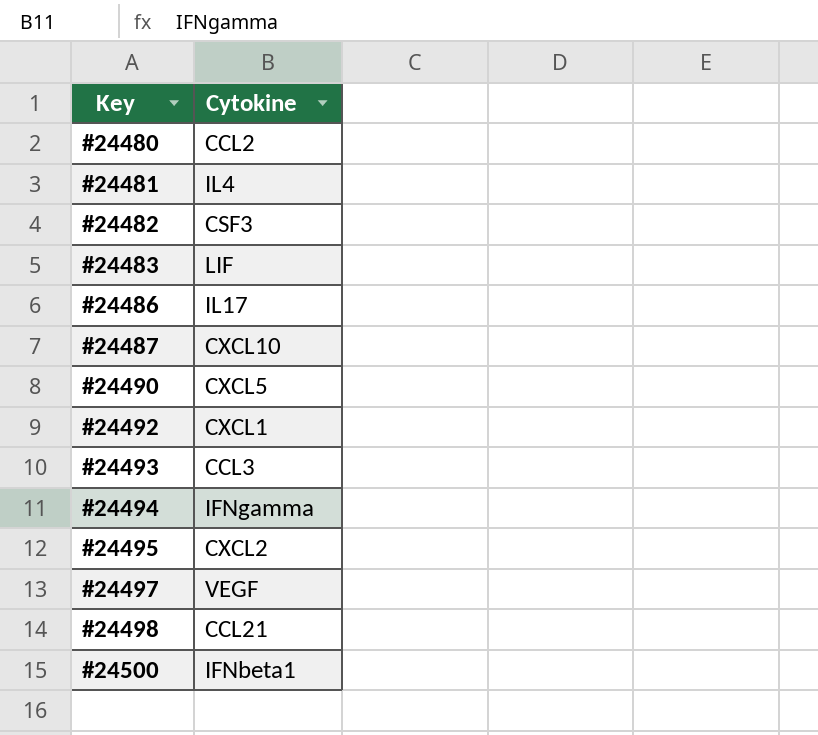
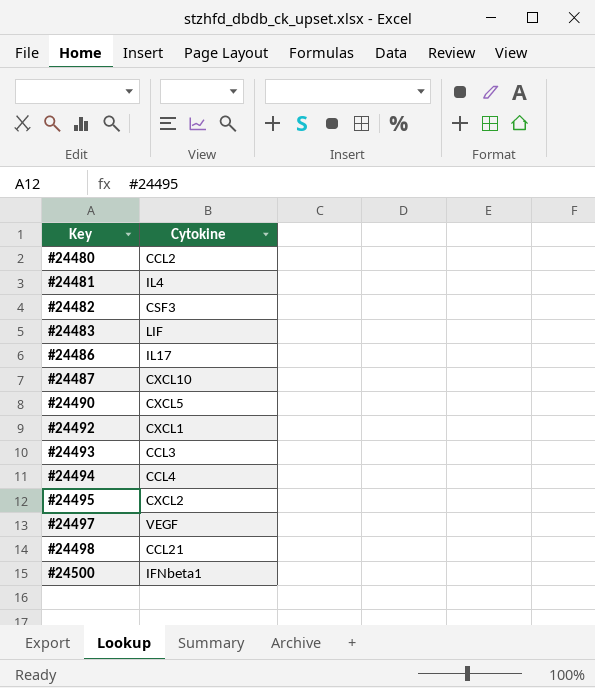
#24494 | Cytokine: IFNgamma -> CCL4

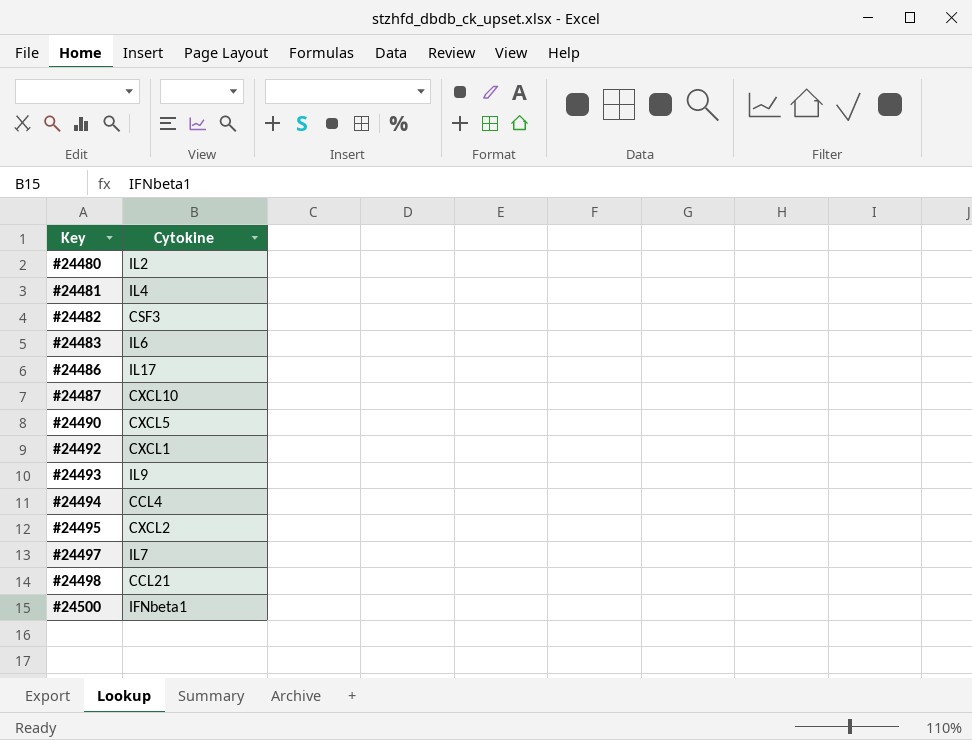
#24480 | Cytokine: CCL2 -> IL2
#24483 | Cytokine: LIF -> IL6
#24493 | Cytokine: CCL3 -> IL9
#24497 | Cytokine: VEGF -> IL7

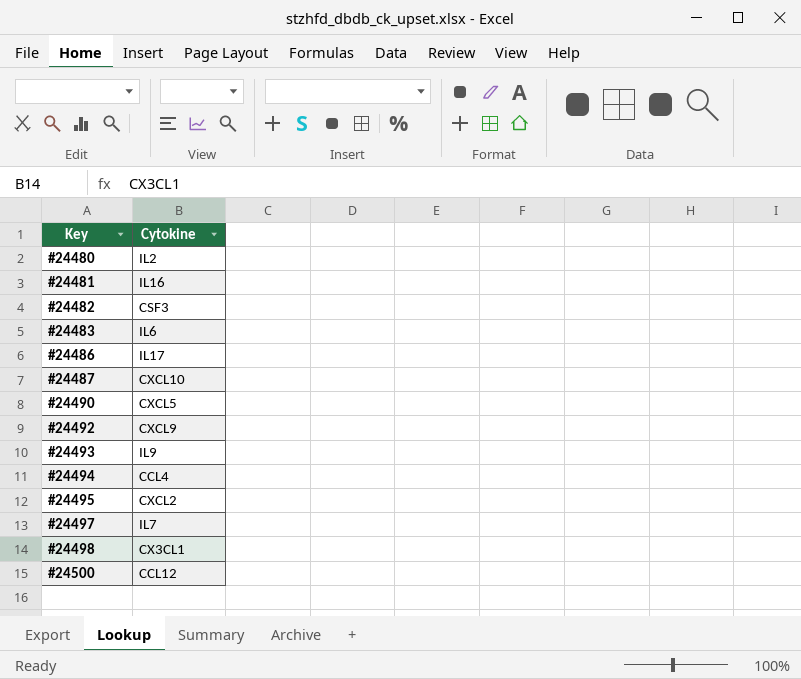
#24481 | Cytokine: IL4 -> IL16
#24492 | Cytokine: CXCL1 -> CXCL9
#24498 | Cytokine: CCL21 -> CX3CL1
#24500 | Cytokine: IFNbeta1 -> CCL12

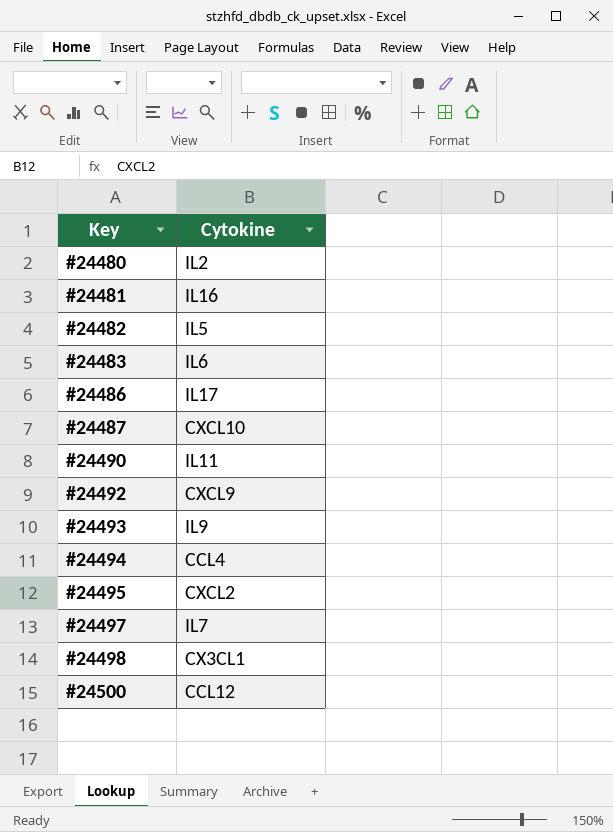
#24482 | Cytokine: CSF3 -> IL5
#24490 | Cytokine: CXCL5 -> IL11

